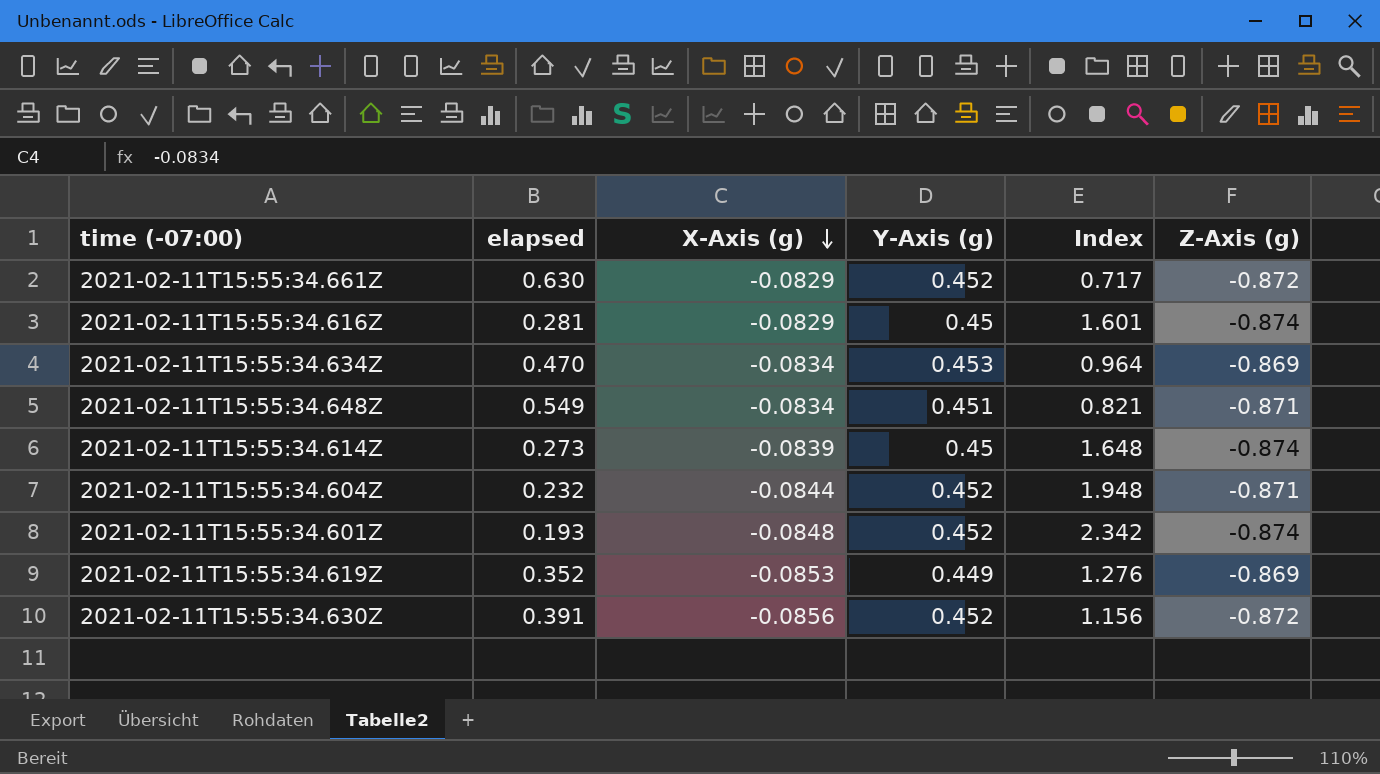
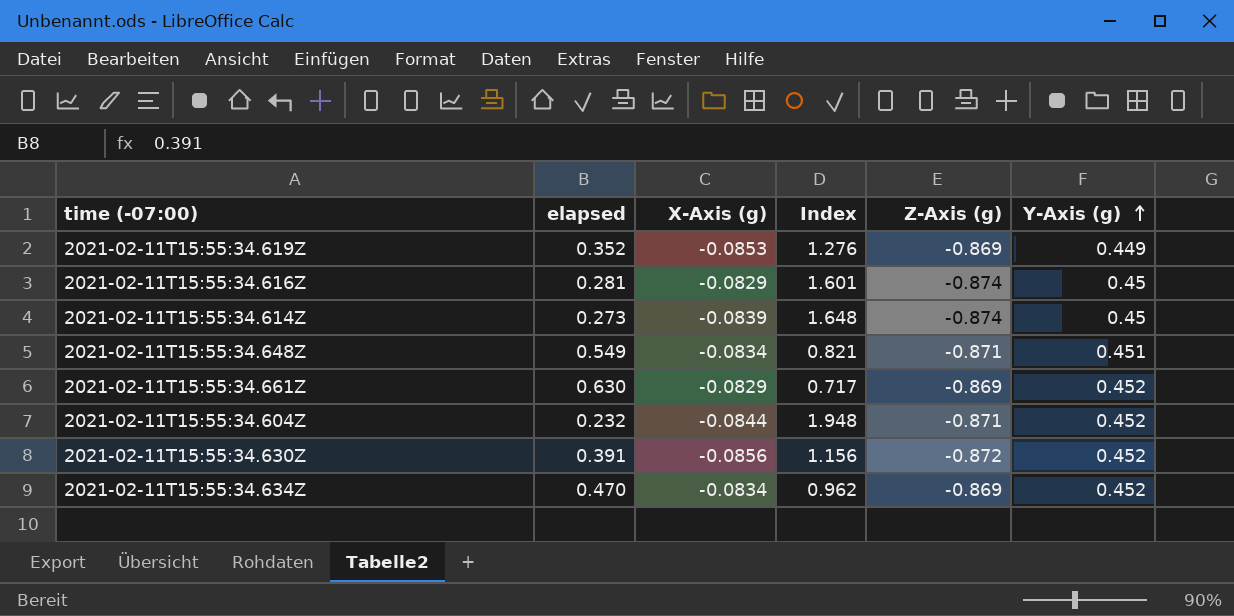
row order: X-Axis (g) descending -> Y-Axis (g) ascending
column Y-Axis (g) | position: 4 -> 6
row 2021-02-11T15:55:34.601Z: 0.193 | -0.0848 | 0.452 | 2.342 | -0.874 -> none
2021-02-11T15:55:34.661Z | Z-Axis (g): -0.872 -> -0.869
2021-02-11T15:55:34.634Z | Index: 0.964 -> 0.962
2021-02-11T15:55:34.634Z | Y-Axis (g): 0.453 -> 0.452

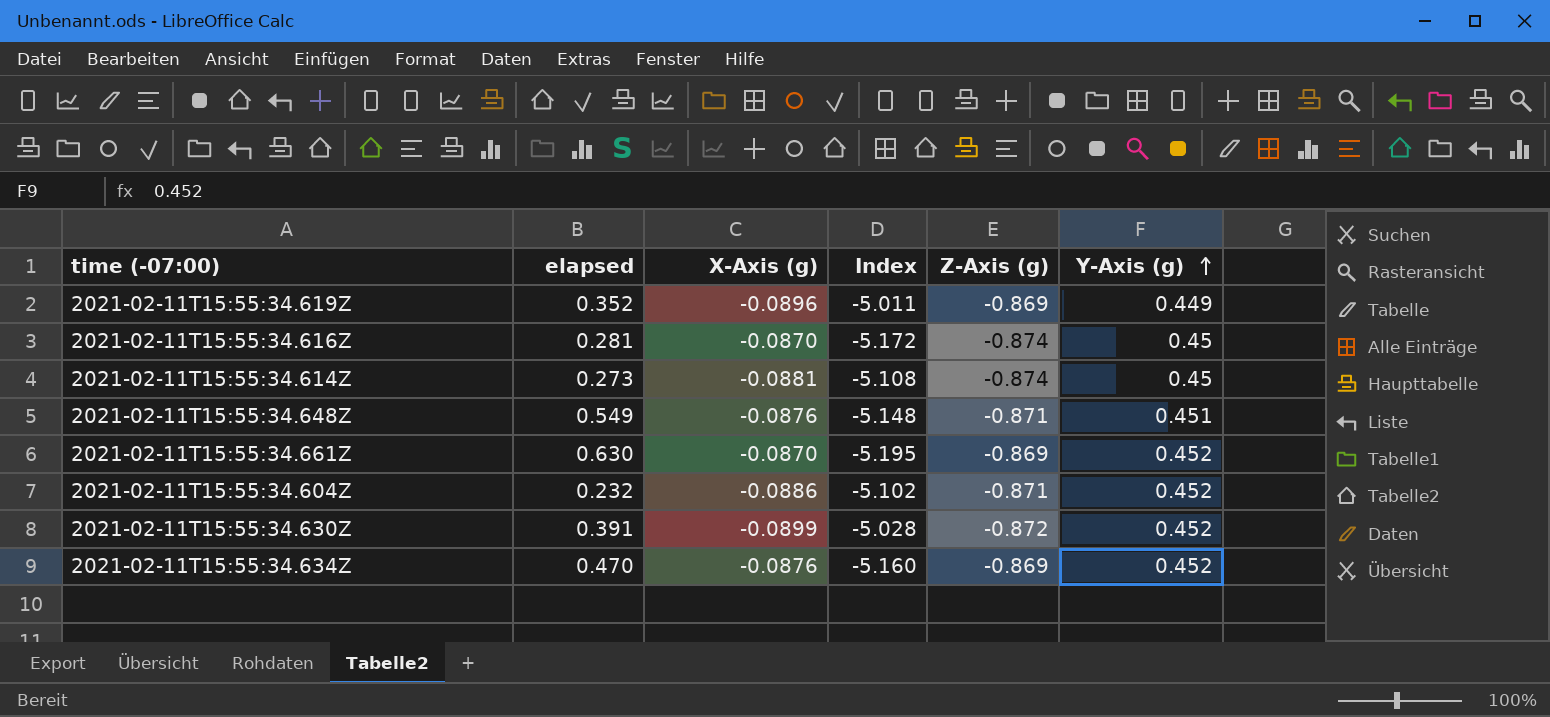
column Index | formula: [Y-Axis (g)] / [elapsed] -> [Y-Axis (g)] / [X-Axis (g)]
2021-02-11T15:55:34.619Z | X-Axis (g): -0.0853 -> -0.0896
2021-02-11T15:55:34.616Z | X-Axis (g): -0.0829 -> -0.0870
2021-02-11T15:55:34.614Z | X-Axis (g): -0.0839 -> -0.0881
2021-02-11T15:55:34.648Z | X-Axis (g): -0.0834 -> -0.0876
2021-02-11T15:55:34.661Z | X-Axis (g): -0.0829 -> -0.0870
2021-02-11T15:55:34.604Z | X-Axis (g): -0.0844 -> -0.0886
2021-02-11T15:55:34.630Z | X-Axis (g): -0.0856 -> -0.0899
2021-02-11T15:55:34.634Z | X-Axis (g): -0.0834 -> -0.0876

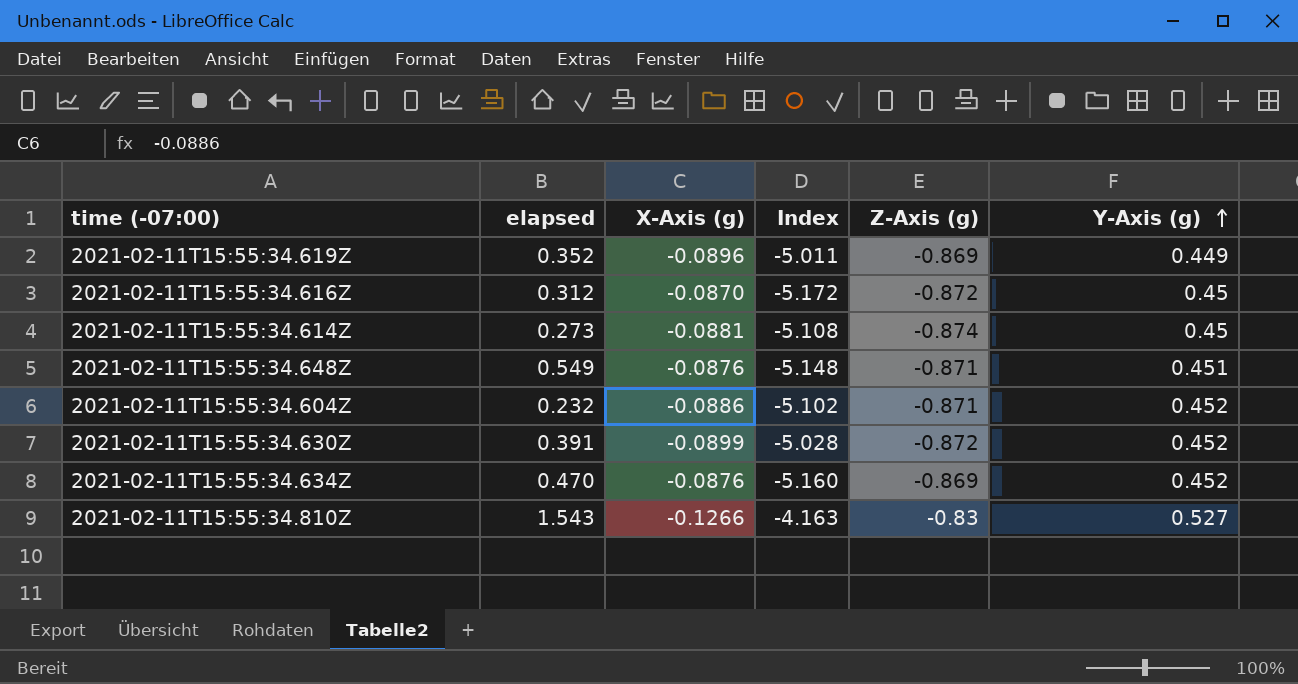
row 2021-02-11T15:55:34.661Z: 0.630 | -0.0870 | -5.195 | -0.869 | 0.452 -> none
2021-02-11T15:55:34.616Z | elapsed: 0.281 -> 0.312
2021-02-11T15:55:34.616Z | Z-Axis (g): -0.874 -> -0.872
row 2021-02-11T15:55:34.810Z: none -> 1.543 | -0.1266 | -4.163 | -0.83 | 0.527

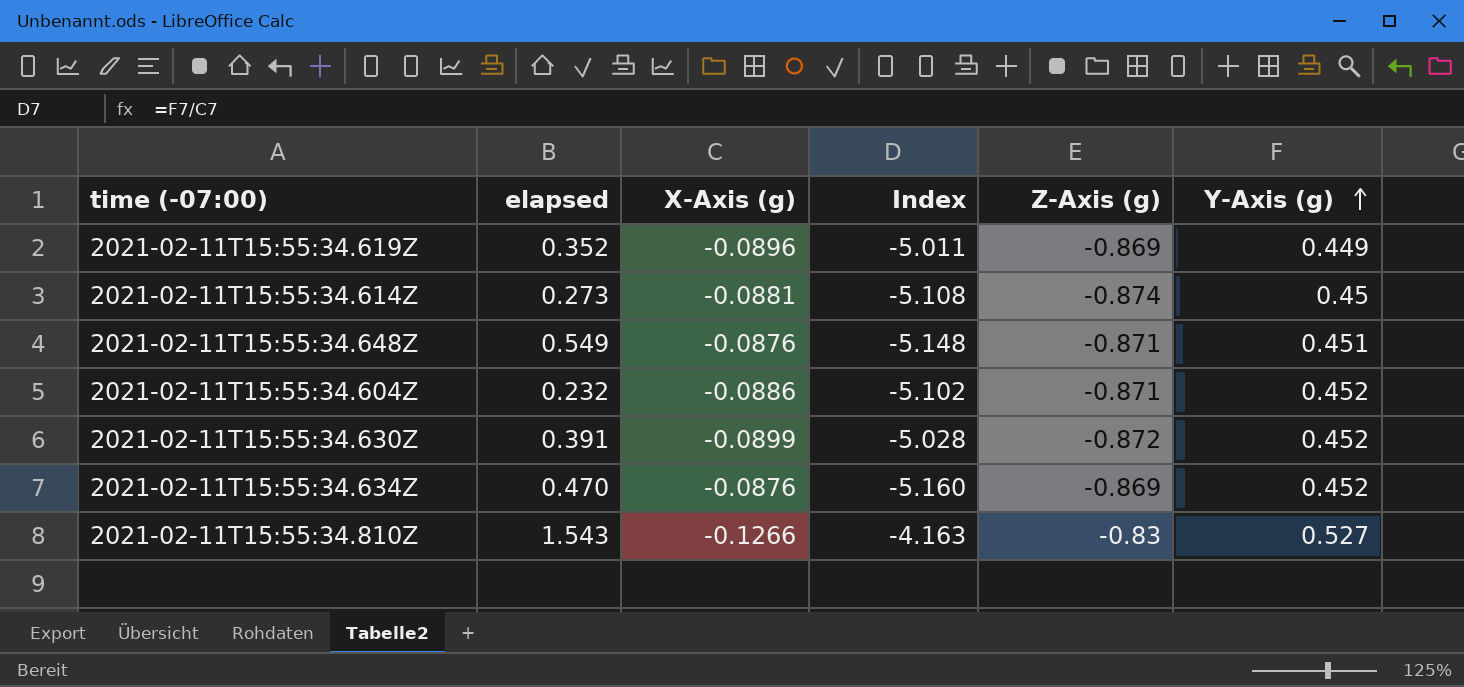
row 2021-02-11T15:55:34.616Z: 0.312 | -0.0870 | -5.172 | -0.872 | 0.45 -> none

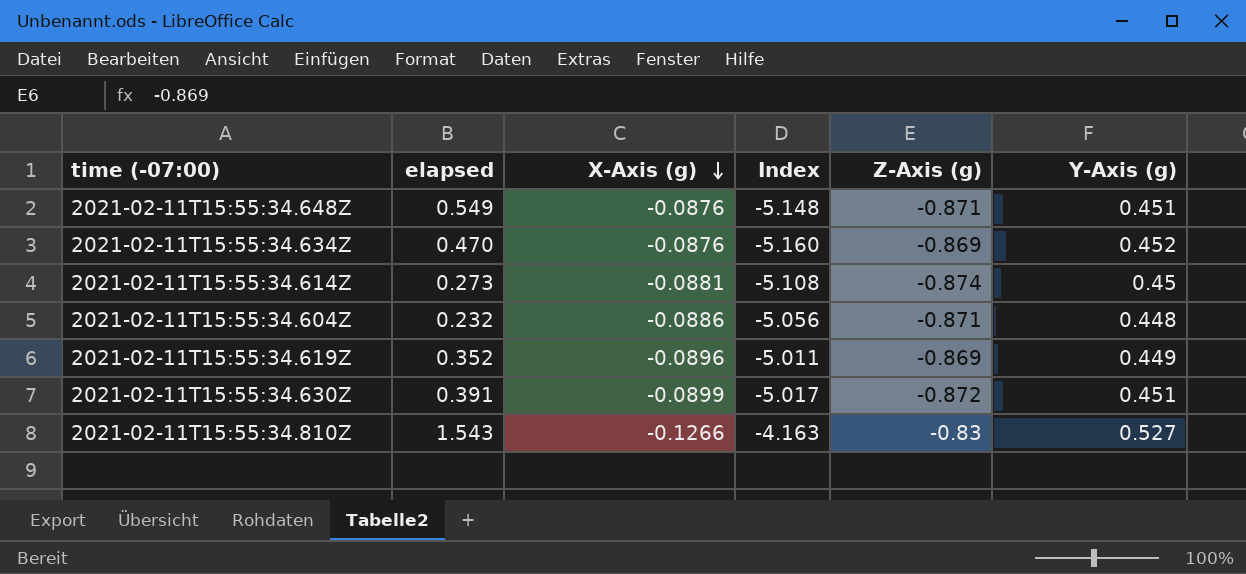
row order: Y-Axis (g) ascending -> X-Axis (g) descending
2021-02-11T15:55:34.604Z | Index: -5.102 -> -5.056
2021-02-11T15:55:34.604Z | Y-Axis (g): 0.452 -> 0.448
2021-02-11T15:55:34.630Z | Index: -5.028 -> -5.017
2021-02-11T15:55:34.630Z | Y-Axis (g): 0.452 -> 0.451

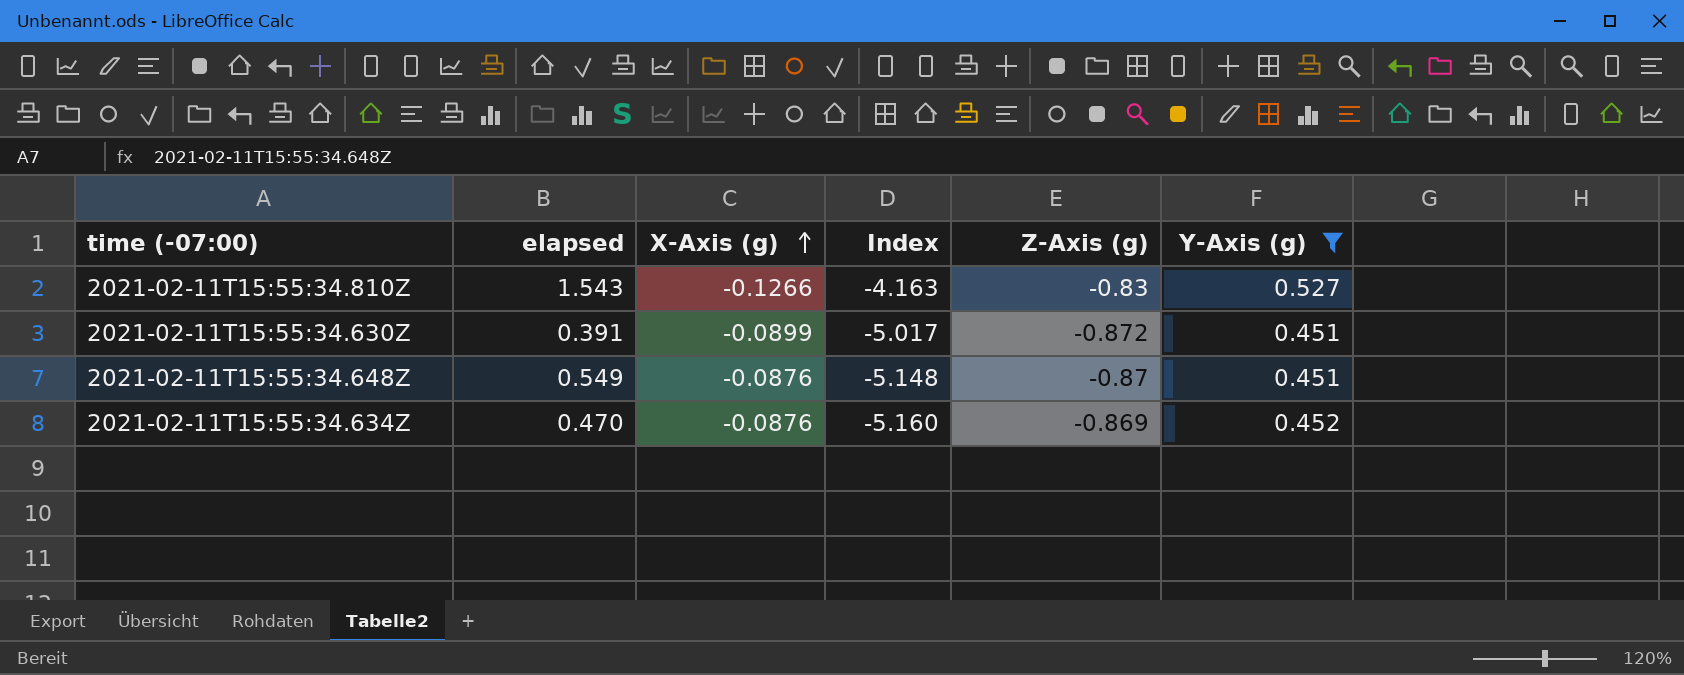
filter: none -> Y-Axis (g) >= 0.451
row order: X-Axis (g) descending -> X-Axis (g) ascending
2021-02-11T15:55:34.648Z | Z-Axis (g): -0.871 -> -0.87

